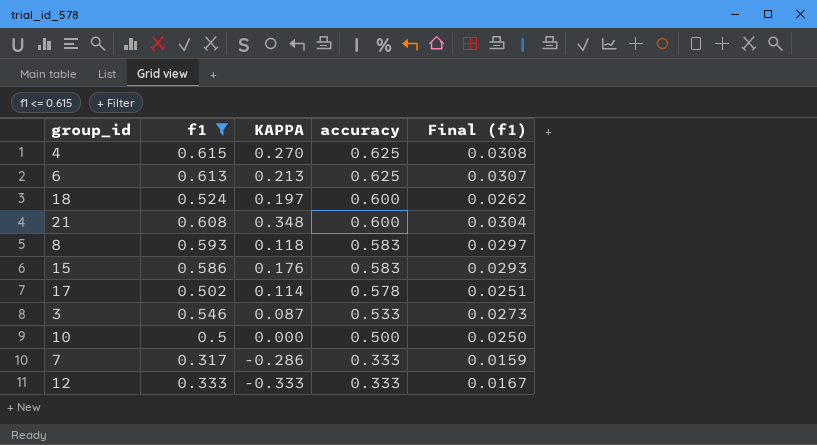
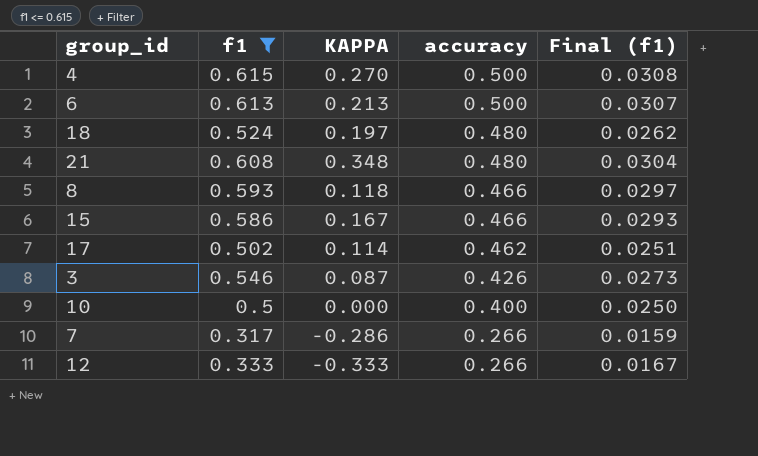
4 | accuracy: 0.625 -> 0.500
6 | accuracy: 0.625 -> 0.500
18 | accuracy: 0.600 -> 0.480
21 | accuracy: 0.600 -> 0.480
8 | accuracy: 0.583 -> 0.466
15 | KAPPA: 0.176 -> 0.167
15 | accuracy: 0.583 -> 0.466
17 | accuracy: 0.578 -> 0.462
3 | accuracy: 0.533 -> 0.426
10 | accuracy: 0.500 -> 0.400
7 | accuracy: 0.333 -> 0.266
12 | accuracy: 0.333 -> 0.266

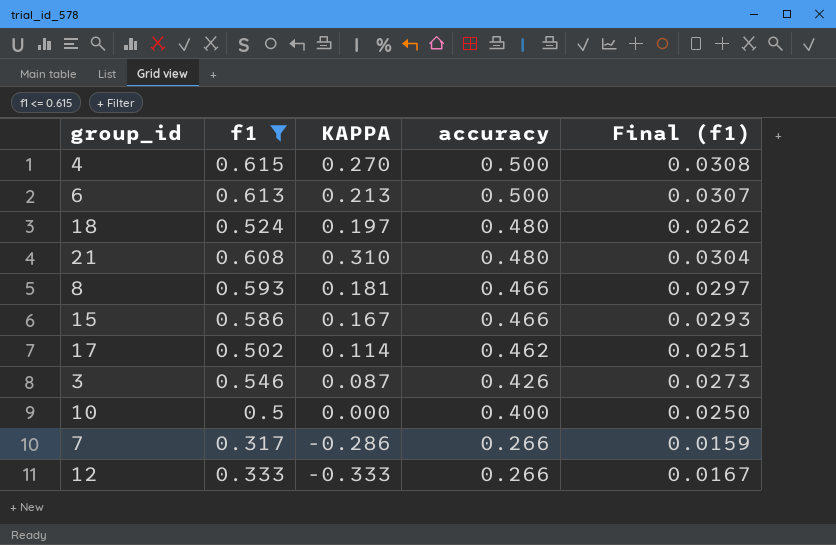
21 | KAPPA: 0.348 -> 0.310
8 | KAPPA: 0.118 -> 0.181

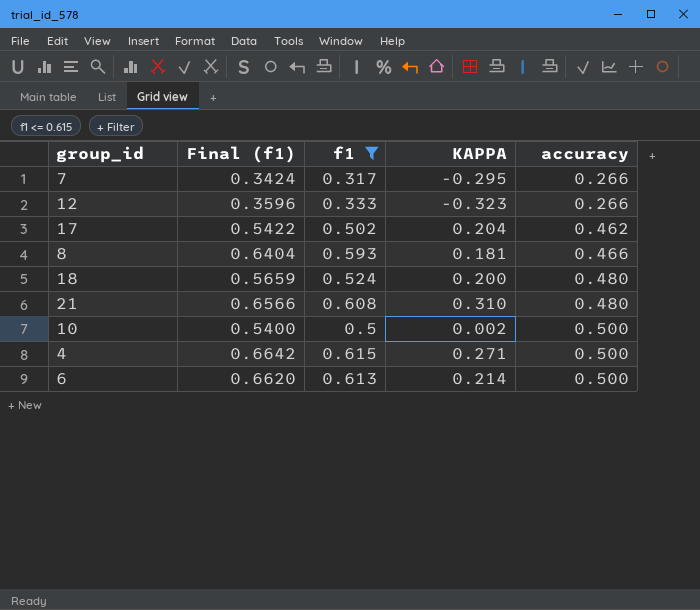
row order: accuracy descending -> accuracy ascending
column Final (f1) | formula: [f1] * 0.05 -> [f1] * 1.08
column Final (f1) | position: 5 -> 2
row 15: 0.586 | 0.167 | 0.466 | 0.0293 -> none
row 3: 0.546 | 0.087 | 0.426 | 0.0273 -> none
7 | KAPPA: -0.286 -> -0.295
12 | KAPPA: -0.333 -> -0.323
17 | KAPPA: 0.114 -> 0.204
18 | KAPPA: 0.197 -> 0.200
10 | KAPPA: 0.000 -> 0.002
10 | accuracy: 0.400 -> 0.500
4 | KAPPA: 0.270 -> 0.271
6 | KAPPA: 0.213 -> 0.214

